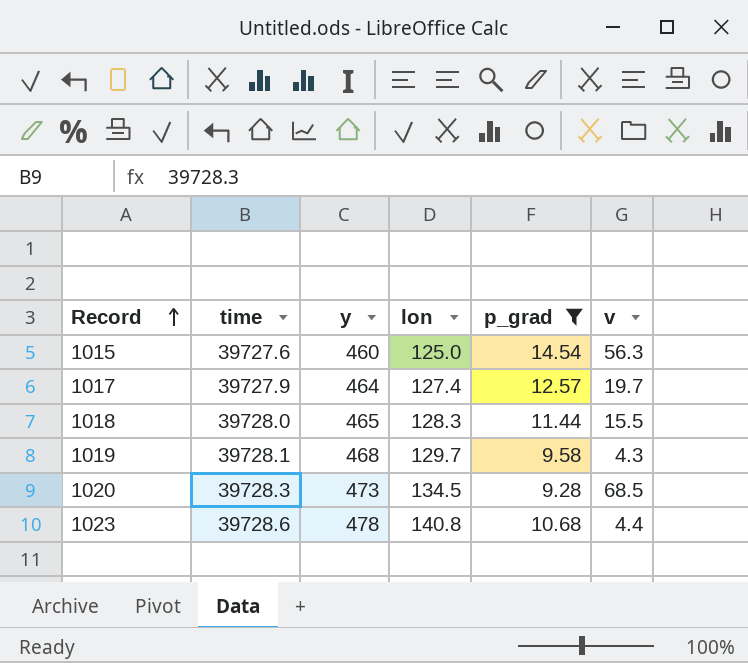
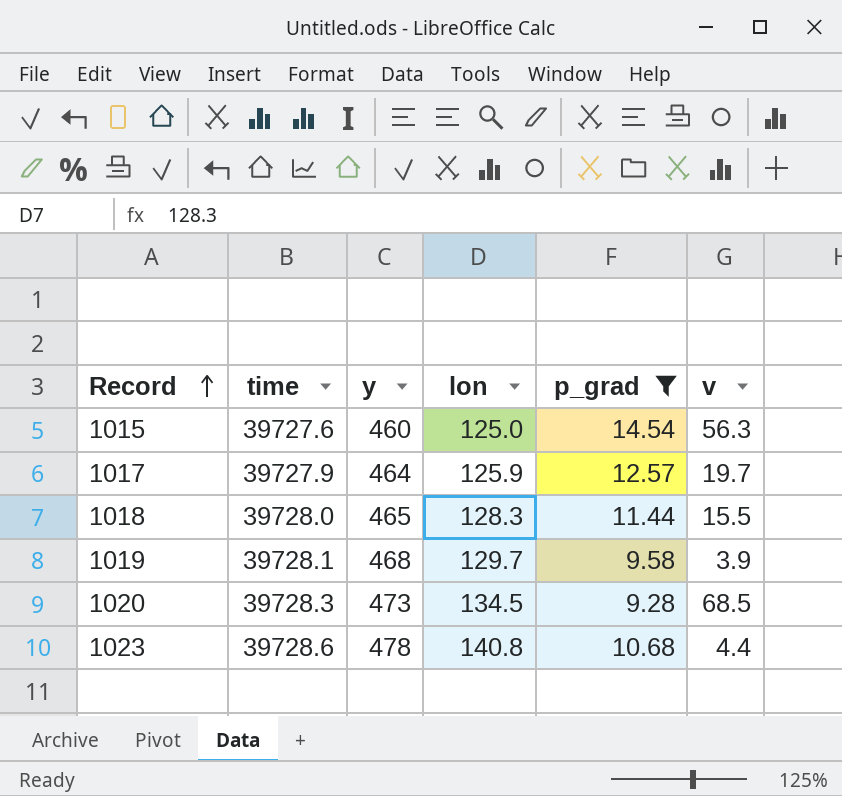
1017 | lon: 127.4 -> 125.9
1019 | v: 4.3 -> 3.9

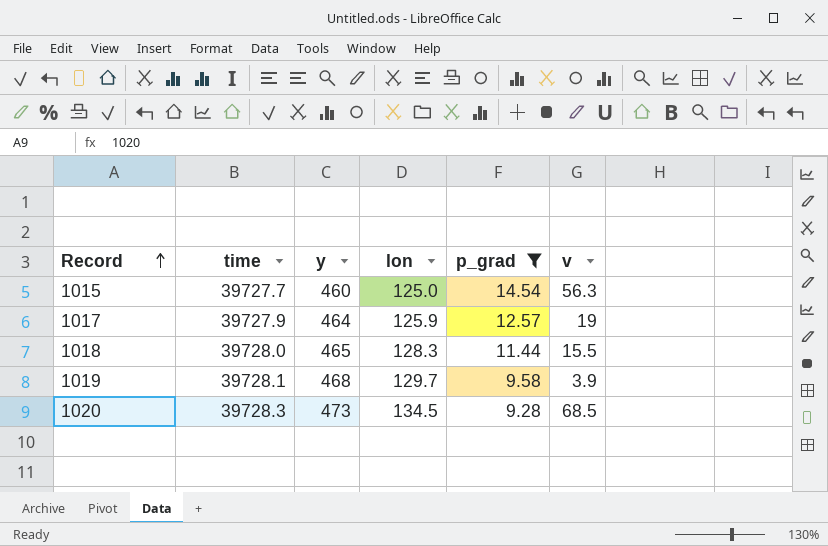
row 1023: 39728.6 | 478 | 140.8 | 10.68 | 4.4 -> none
1015 | time: 39727.6 -> 39727.7
1017 | v: 19.7 -> 19

